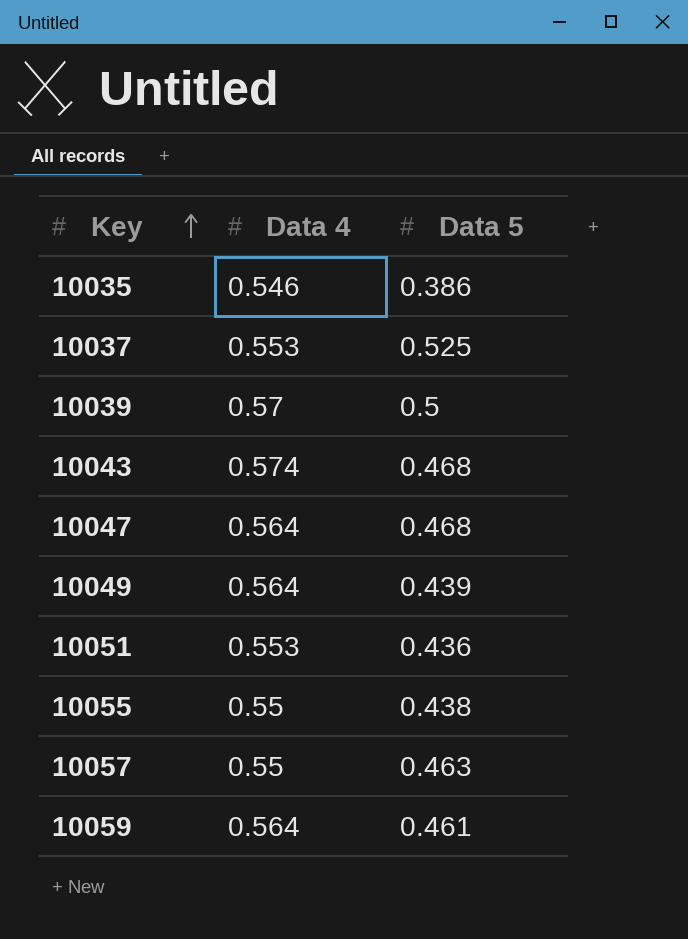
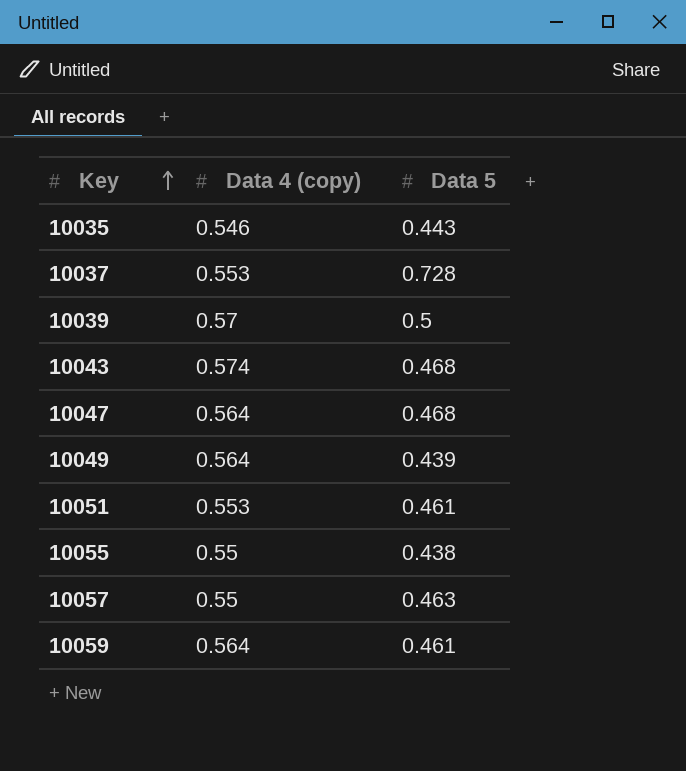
column name: Data 4 -> Data 4 (copy)
10035 | Data 5: 0.386 -> 0.443
10037 | Data 5: 0.525 -> 0.728
10051 | Data 5: 0.436 -> 0.461

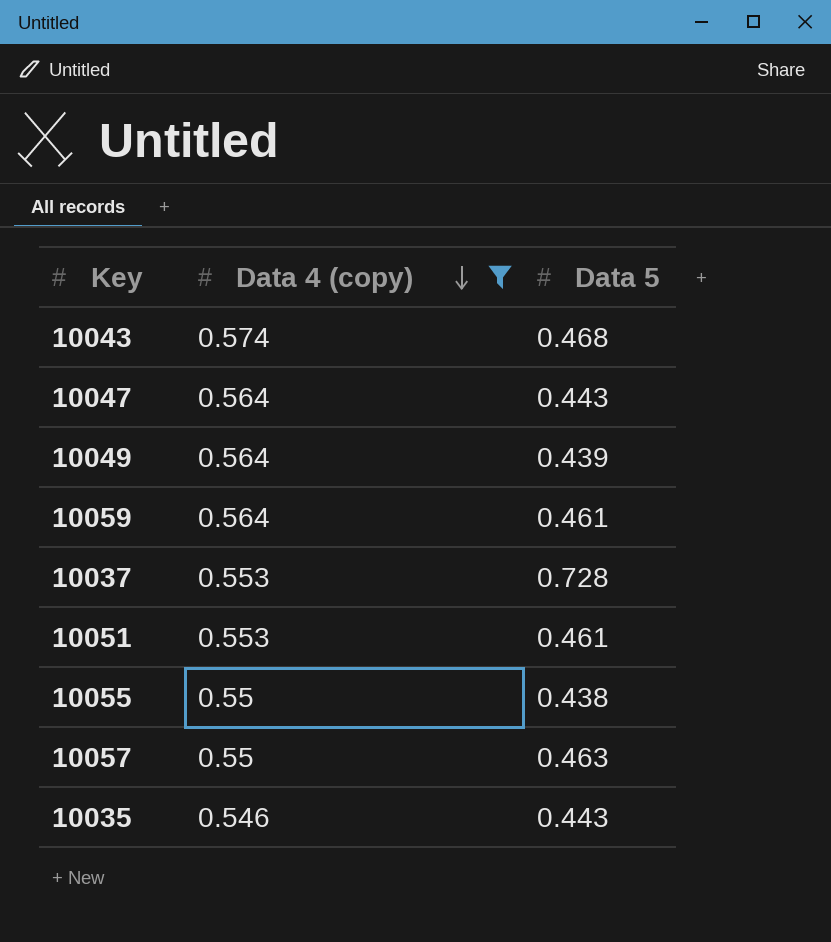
filter: none -> Data 4 (copy) != 0.57
row order: Key ascending -> Data 4 (copy) descending
10047 | Data 5: 0.468 -> 0.443

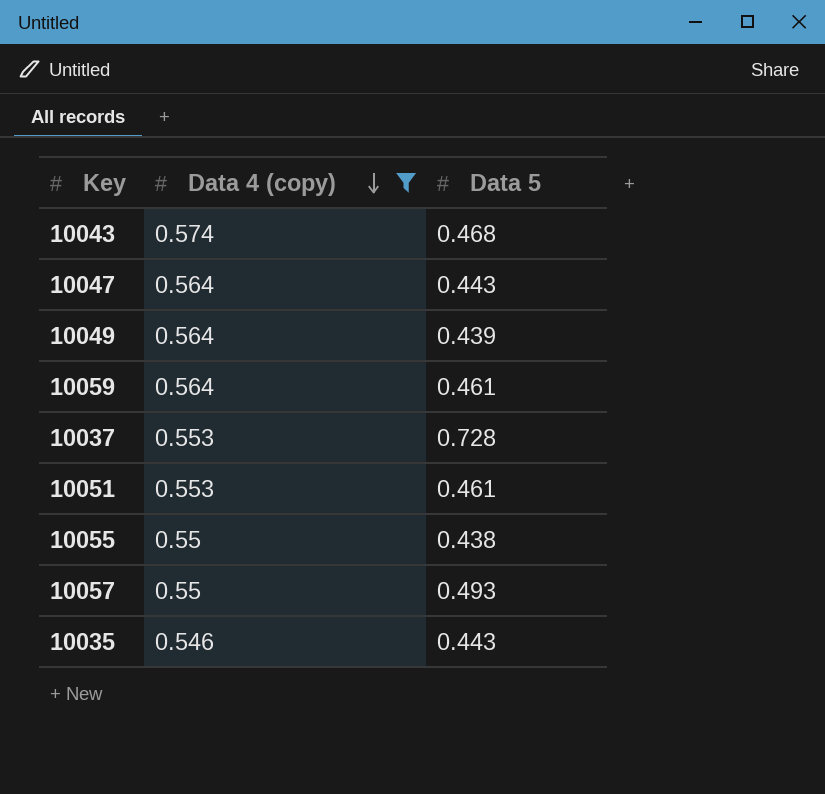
10057 | Data 5: 0.463 -> 0.493

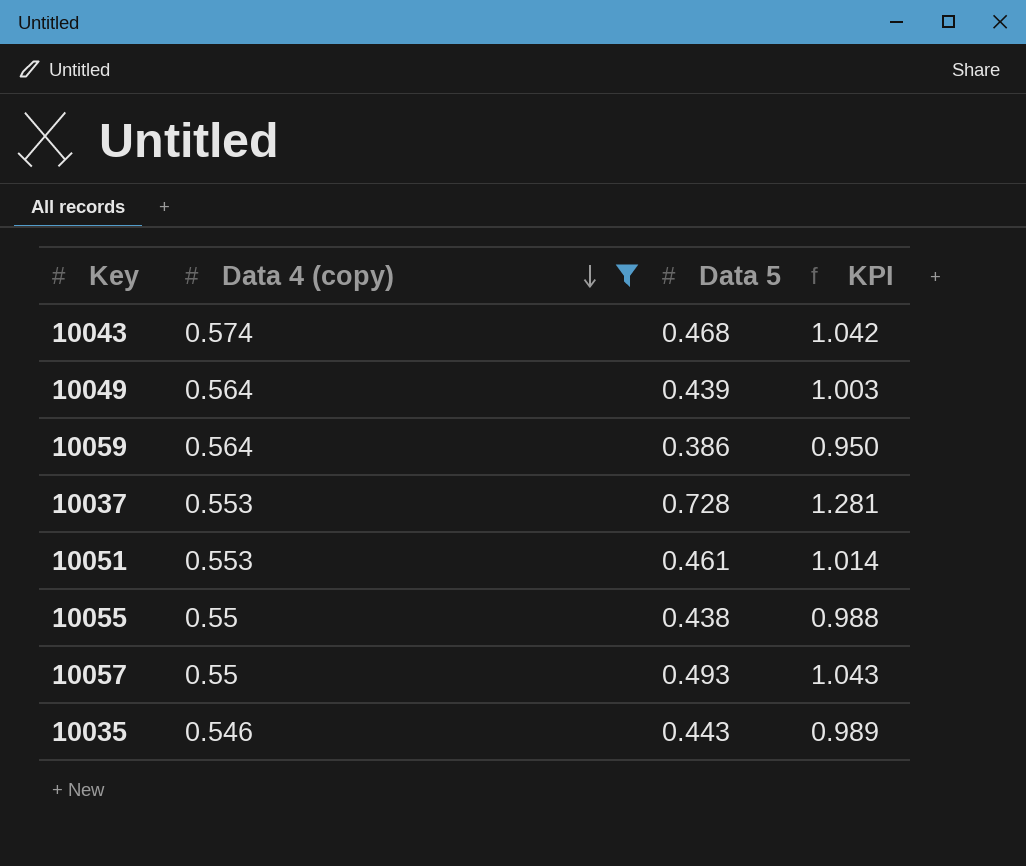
column KPI | formula: none -> [Data 4 (copy)] + [Data 5]
row 10047: 0.564 | 0.443 -> none
10059 | Data 5: 0.461 -> 0.386

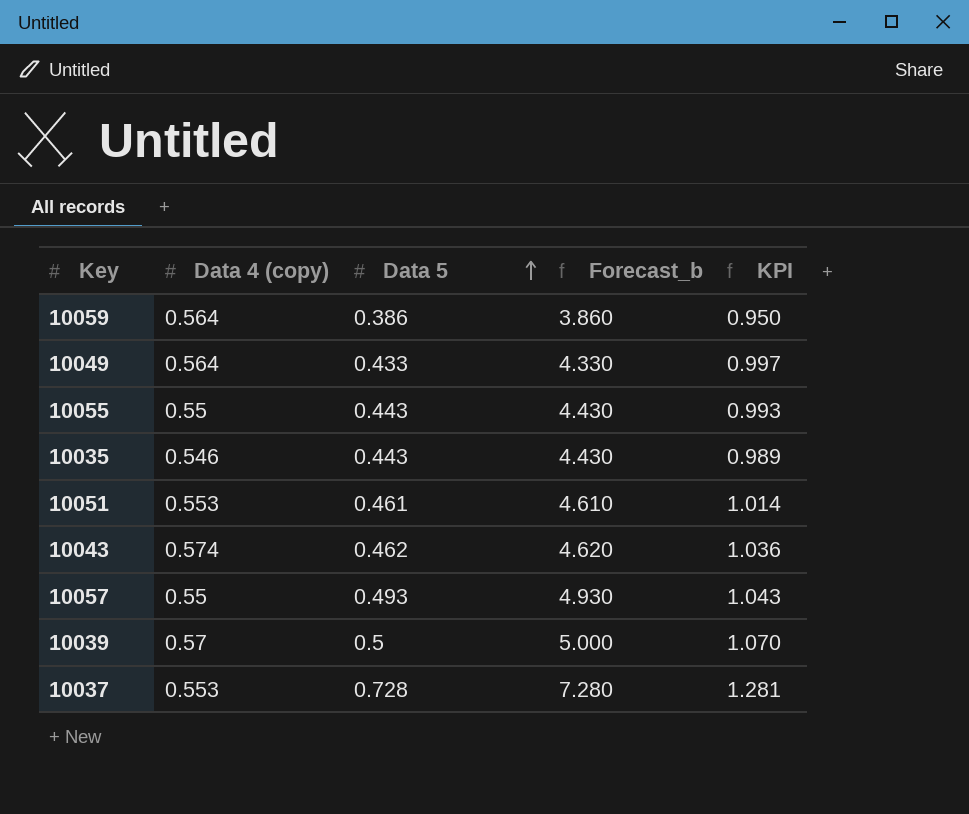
filter: Data 4 (copy) != 0.57 -> none
row order: Data 4 (copy) descending -> Data 5 ascending
column Forecast_b | formula: none -> [Data 5] * 10
10049 | Data 5: 0.439 -> 0.433
10049 | KPI: 1.003 -> 0.997
10055 | Data 5: 0.438 -> 0.443
10055 | KPI: 0.988 -> 0.993
10043 | Data 5: 0.468 -> 0.462
10043 | KPI: 1.042 -> 1.036

